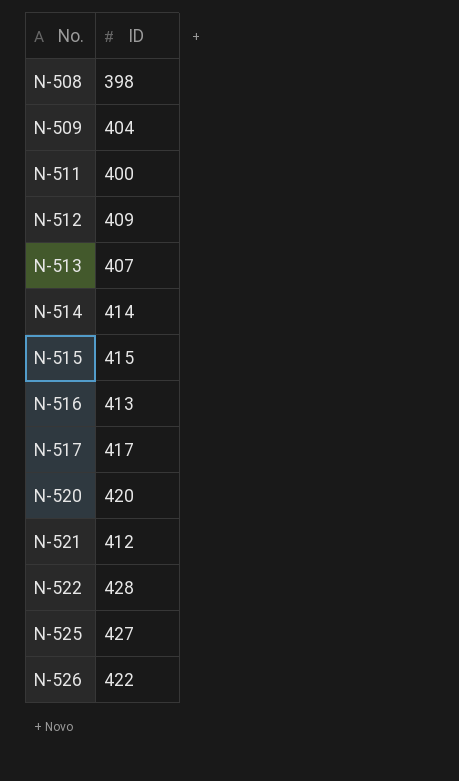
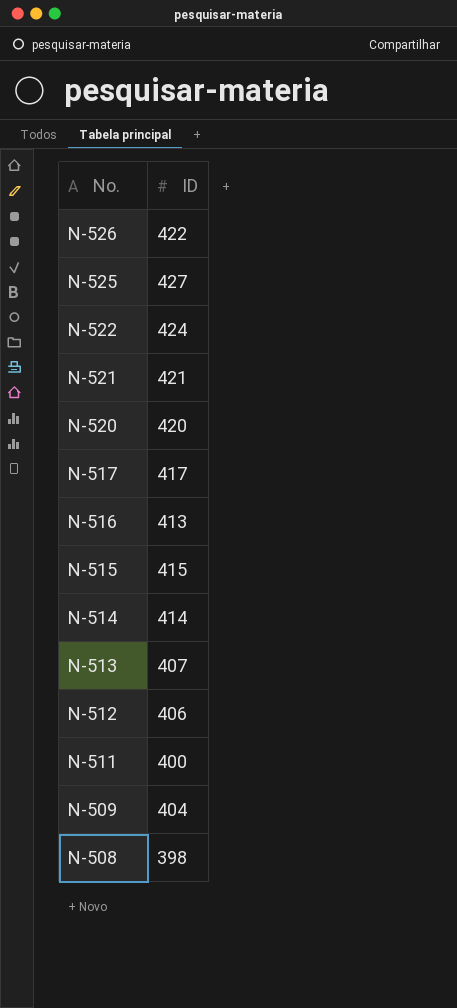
row order: No. ascending -> No. descending
N-522 | ID: 428 -> 424
N-521 | ID: 412 -> 421
N-512 | ID: 409 -> 406

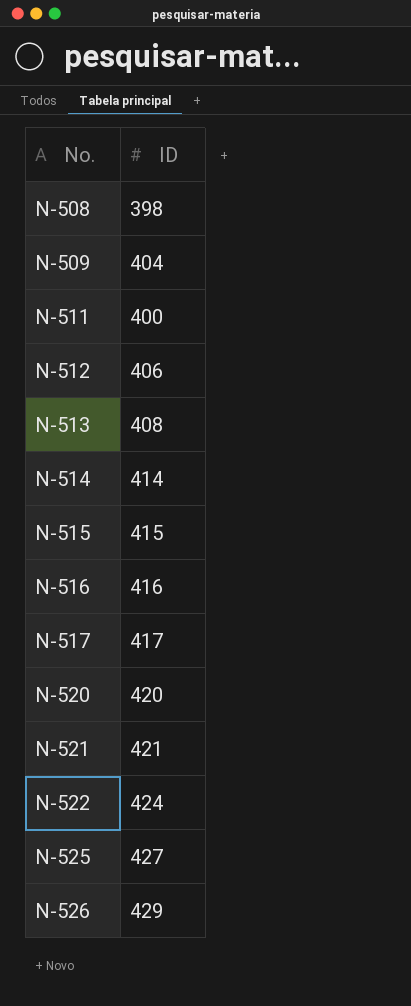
row order: No. descending -> No. ascending
N-513 | ID: 407 -> 408
N-516 | ID: 413 -> 416
N-526 | ID: 422 -> 429

